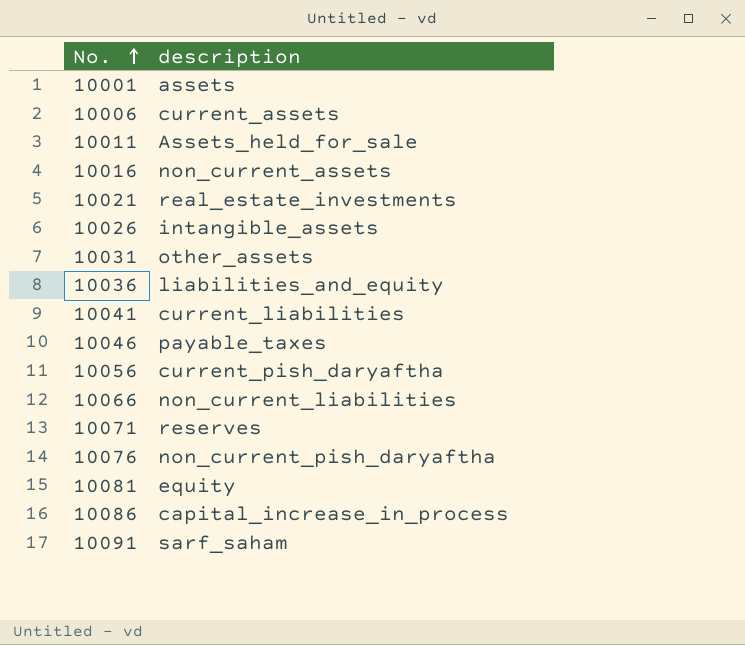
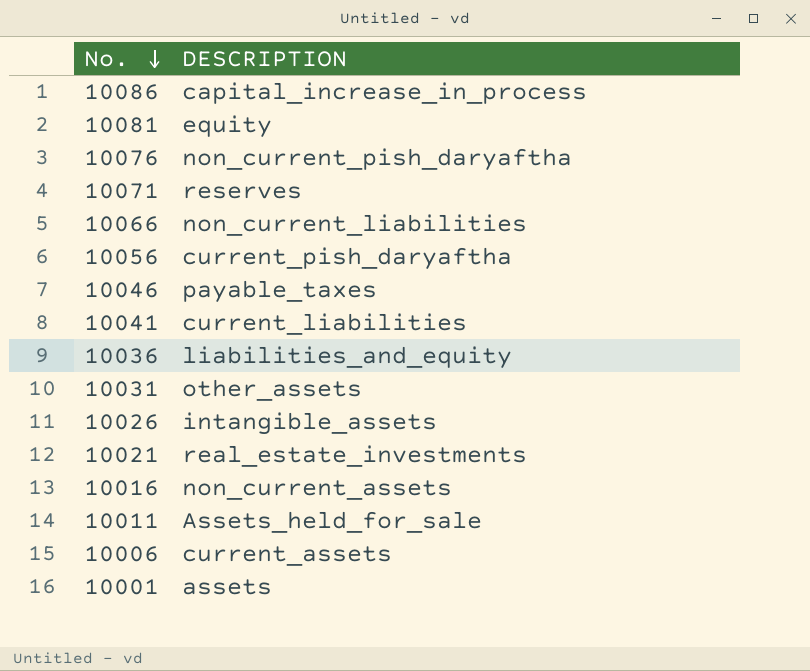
row order: No. ascending -> No. descending
column name: description -> DESCRIPTION
row 10091: sarf_saham -> none

